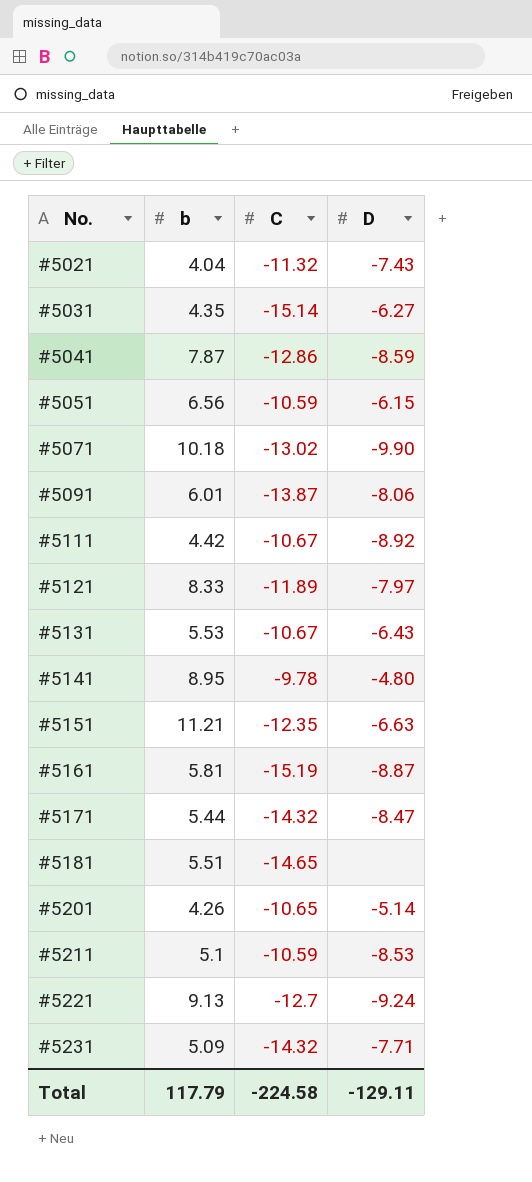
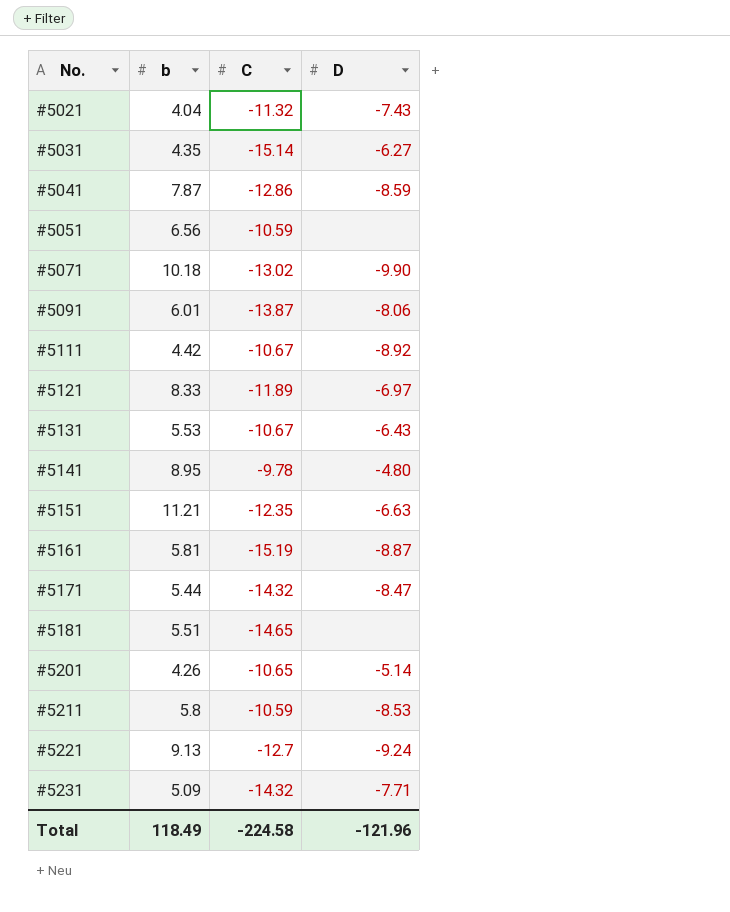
#5051 | D: -6.15 -> none
#5121 | D: -7.97 -> -6.97
#5211 | b: 5.1 -> 5.8
Total | b: 117.79 -> 118.49
Total | D: -129.11 -> -121.96

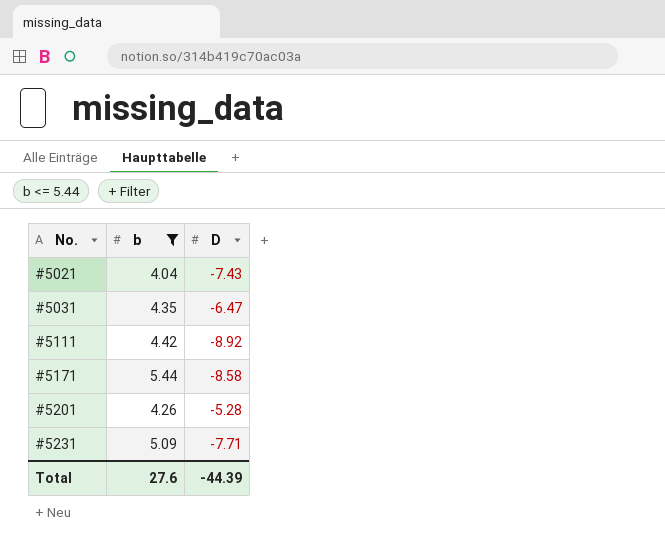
filter: none -> b <= 5.44
column C | position: 3 -> none
#5031 | D: -6.27 -> -6.47
#5171 | D: -8.47 -> -8.58
#5201 | D: -5.14 -> -5.28
Total | b: 118.49 -> 27.6
Total | D: -121.96 -> -44.39

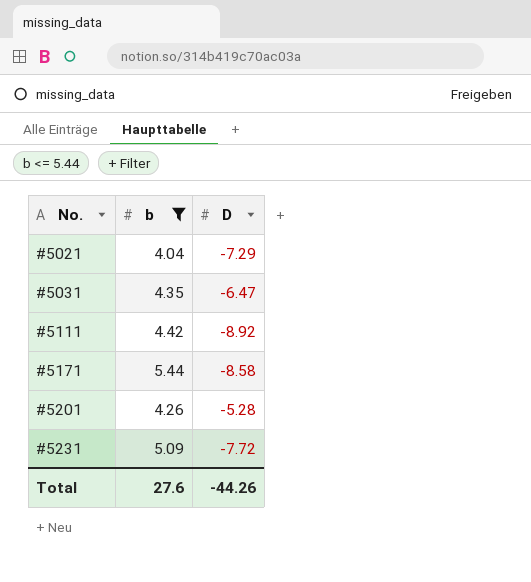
#5021 | D: -7.43 -> -7.29
#5231 | D: -7.71 -> -7.72
Total | D: -44.39 -> -44.26

